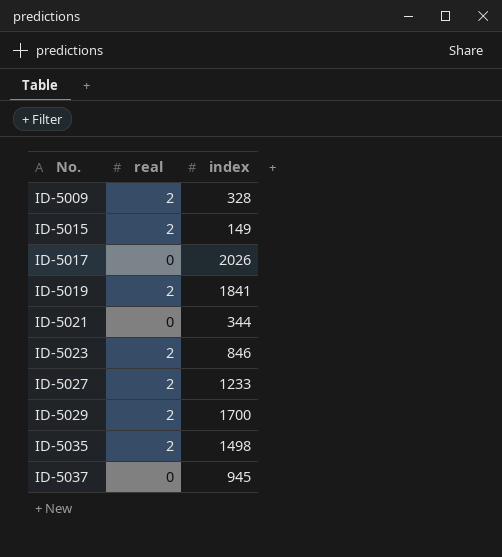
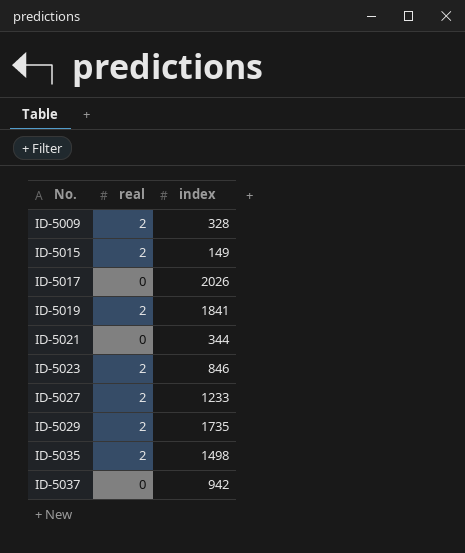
ID-5029 | index: 1700 -> 1735
ID-5037 | index: 945 -> 942

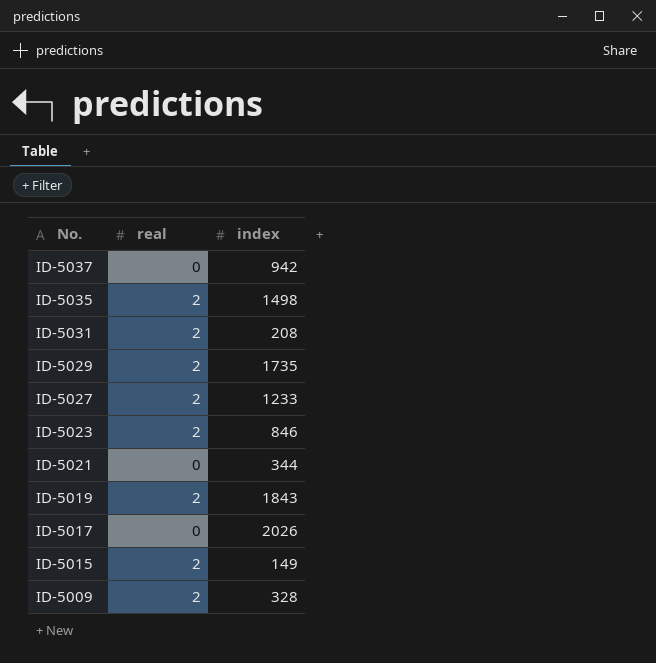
row order: No. ascending -> No. descending
row ID-5031: none -> 2 | 208
ID-5019 | index: 1841 -> 1843

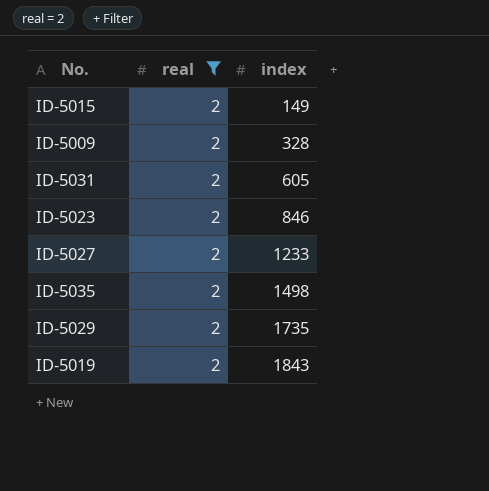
filter: none -> real = 2
row order: No. descending -> index ascending
ID-5031 | index: 208 -> 605

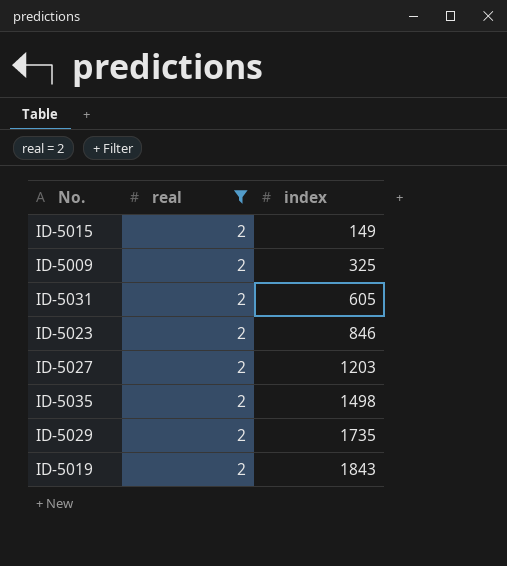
ID-5009 | index: 328 -> 325
ID-5027 | index: 1233 -> 1203

